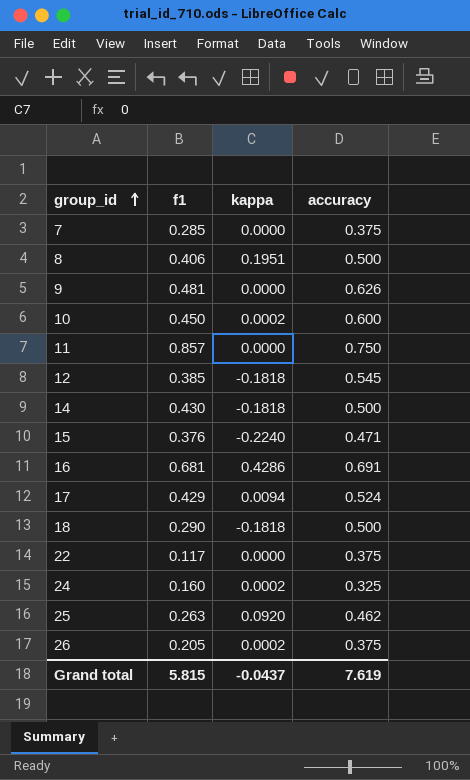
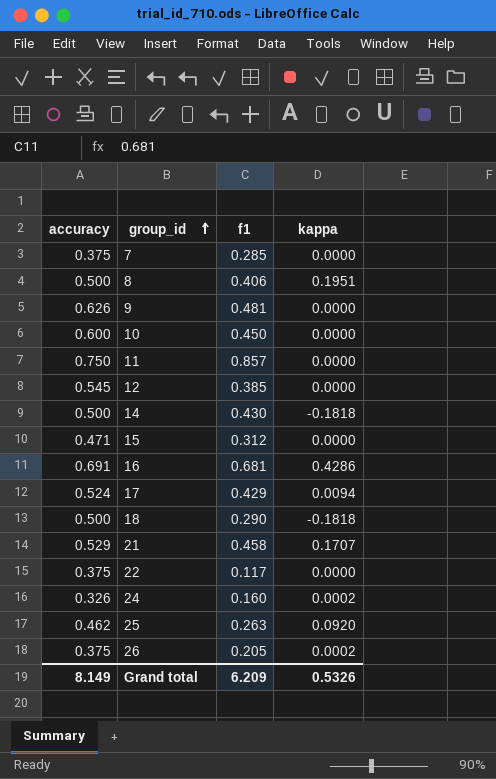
column accuracy | position: 4 -> 1
10 | kappa: 0.0002 -> 0.0000
12 | kappa: -0.1818 -> 0.0000
15 | f1: 0.376 -> 0.312
15 | kappa: -0.2240 -> 0.0000
row 21: none -> 0.529 | 0.458 | 0.1707
24 | accuracy: 0.325 -> 0.326
Grand total | accuracy: 7.619 -> 8.149
Grand total | f1: 5.815 -> 6.209
Grand total | kappa: -0.0437 -> 0.5326

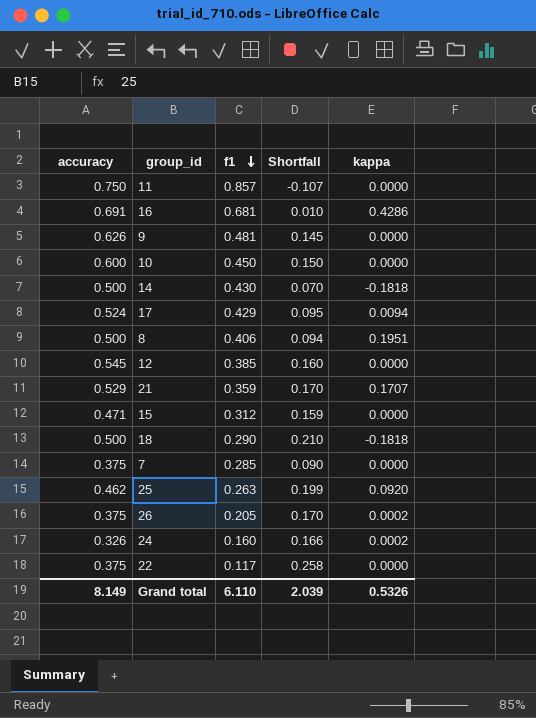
row order: group_id ascending -> f1 descending
column Shortfall | formula: none -> [accuracy] - [f1]
21 | f1: 0.458 -> 0.359
Grand total | f1: 6.209 -> 6.110

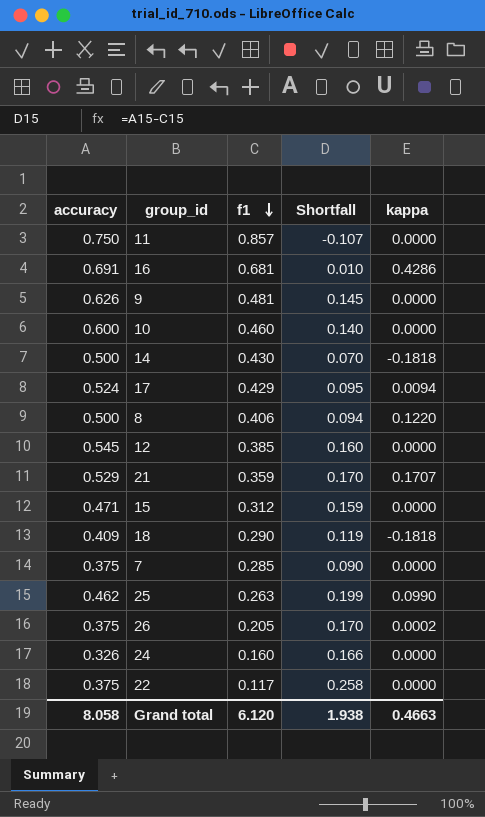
10 | f1: 0.450 -> 0.460
10 | Shortfall: 0.150 -> 0.140
8 | kappa: 0.1951 -> 0.1220
18 | accuracy: 0.500 -> 0.409
18 | Shortfall: 0.210 -> 0.119
25 | kappa: 0.0920 -> 0.0990
24 | kappa: 0.0002 -> 0.0000
Grand total | accuracy: 8.149 -> 8.058
Grand total | f1: 6.110 -> 6.120
Grand total | Shortfall: 2.039 -> 1.938
Grand total | kappa: 0.5326 -> 0.4663

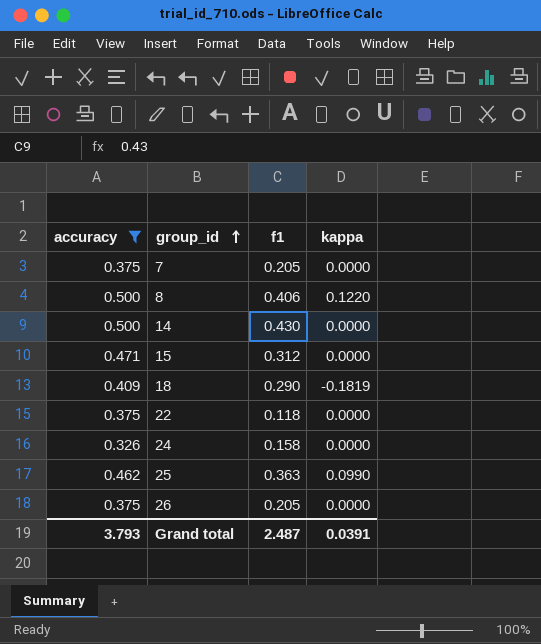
filter: none -> accuracy <= 0.500
row order: f1 descending -> group_id ascending
column Shortfall | formula: [accuracy] - [f1] -> none
7 | f1: 0.285 -> 0.205
14 | kappa: -0.1818 -> 0.0000
18 | kappa: -0.1818 -> -0.1819
22 | f1: 0.117 -> 0.118
24 | f1: 0.160 -> 0.158
25 | f1: 0.263 -> 0.363
26 | kappa: 0.0002 -> 0.0000
Grand total | accuracy: 8.058 -> 3.793
Grand total | f1: 6.120 -> 2.487
Grand total | kappa: 0.4663 -> 0.0391

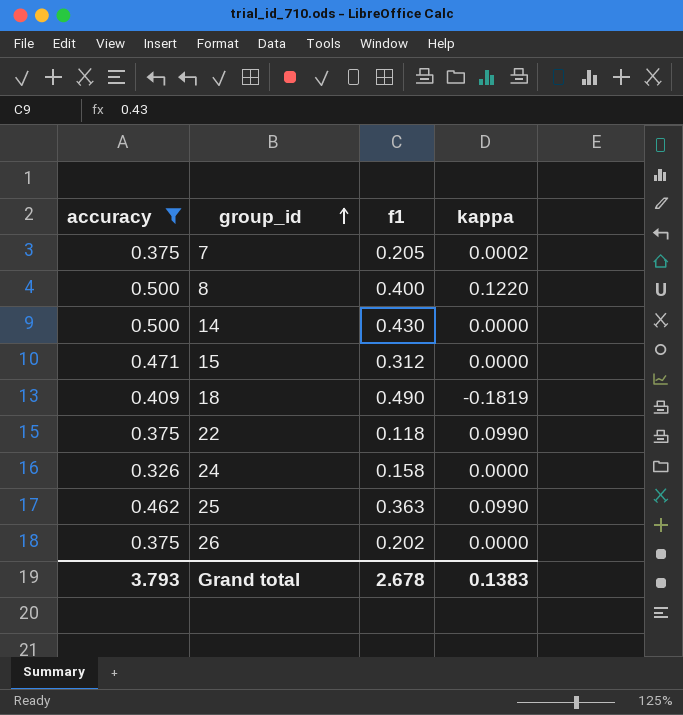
7 | kappa: 0.0000 -> 0.0002
8 | f1: 0.406 -> 0.400
18 | f1: 0.290 -> 0.490
22 | kappa: 0.0000 -> 0.0990
26 | f1: 0.205 -> 0.202
Grand total | f1: 2.487 -> 2.678
Grand total | kappa: 0.0391 -> 0.1383

